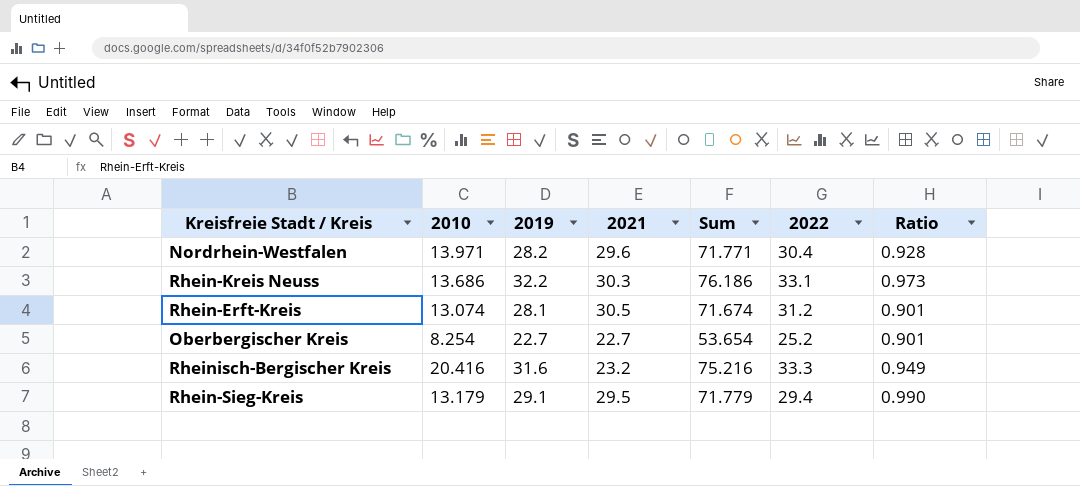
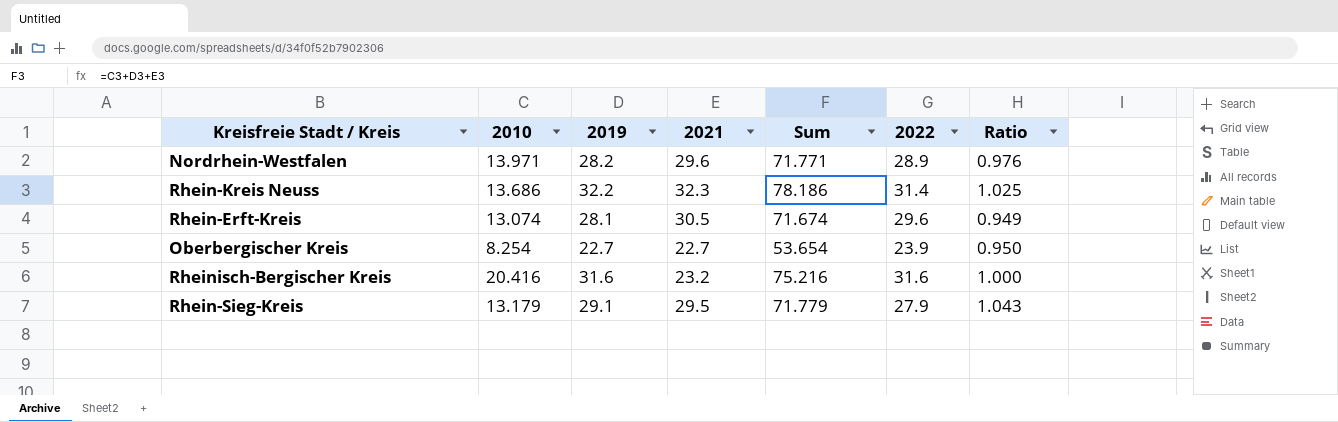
Nordrhein-Westfalen | 2022: 30.4 -> 28.9
Nordrhein-Westfalen | Ratio: 0.928 -> 0.976
Rhein-Kreis Neuss | 2021: 30.3 -> 32.3
Rhein-Kreis Neuss | Sum: 76.186 -> 78.186
Rhein-Kreis Neuss | 2022: 33.1 -> 31.4
Rhein-Kreis Neuss | Ratio: 0.973 -> 1.025
Rhein-Erft-Kreis | 2022: 31.2 -> 29.6
Rhein-Erft-Kreis | Ratio: 0.901 -> 0.949
Oberbergischer Kreis | 2022: 25.2 -> 23.9
Oberbergischer Kreis | Ratio: 0.901 -> 0.950
Rheinisch-Bergischer Kreis | 2022: 33.3 -> 31.6
Rheinisch-Bergischer Kreis | Ratio: 0.949 -> 1.000
Rhein-Sieg-Kreis | 2022: 29.4 -> 27.9
Rhein-Sieg-Kreis | Ratio: 0.990 -> 1.043

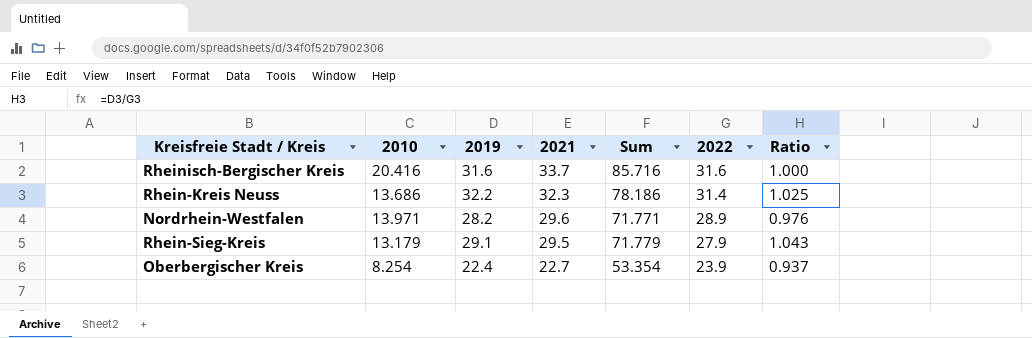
row order: none -> 2021 descending
row Rhein-Erft-Kreis: 13.074 | 28.1 | 30.5 | 71.674 | 29.6 | 0.949 -> none
Rheinisch-Bergischer Kreis | 2021: 23.2 -> 33.7
Rheinisch-Bergischer Kreis | Sum: 75.216 -> 85.716
Oberbergischer Kreis | 2019: 22.7 -> 22.4
Oberbergischer Kreis | Sum: 53.654 -> 53.354
Oberbergischer Kreis | Ratio: 0.950 -> 0.937

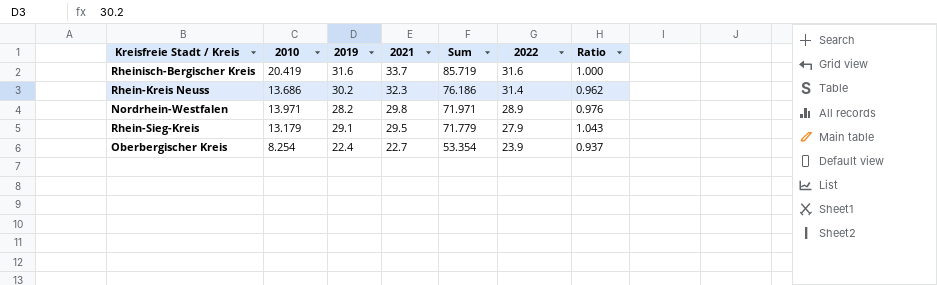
Rheinisch-Bergischer Kreis | 2010: 20.416 -> 20.419
Rheinisch-Bergischer Kreis | Sum: 85.716 -> 85.719
Rhein-Kreis Neuss | 2019: 32.2 -> 30.2
Rhein-Kreis Neuss | Sum: 78.186 -> 76.186
Rhein-Kreis Neuss | Ratio: 1.025 -> 0.962
Nordrhein-Westfalen | 2021: 29.6 -> 29.8
Nordrhein-Westfalen | Sum: 71.771 -> 71.971

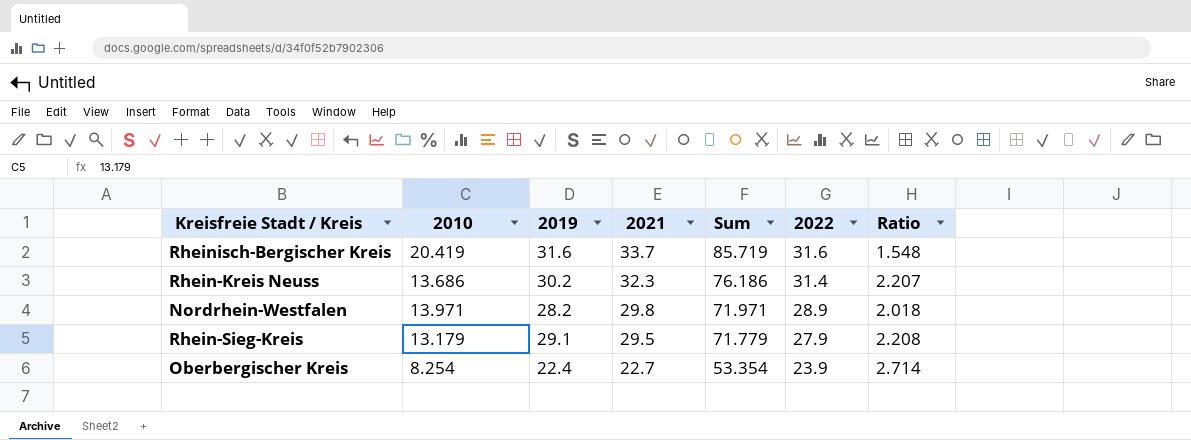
column Ratio | formula: [2019] / [2022] -> [2019] / [2010]

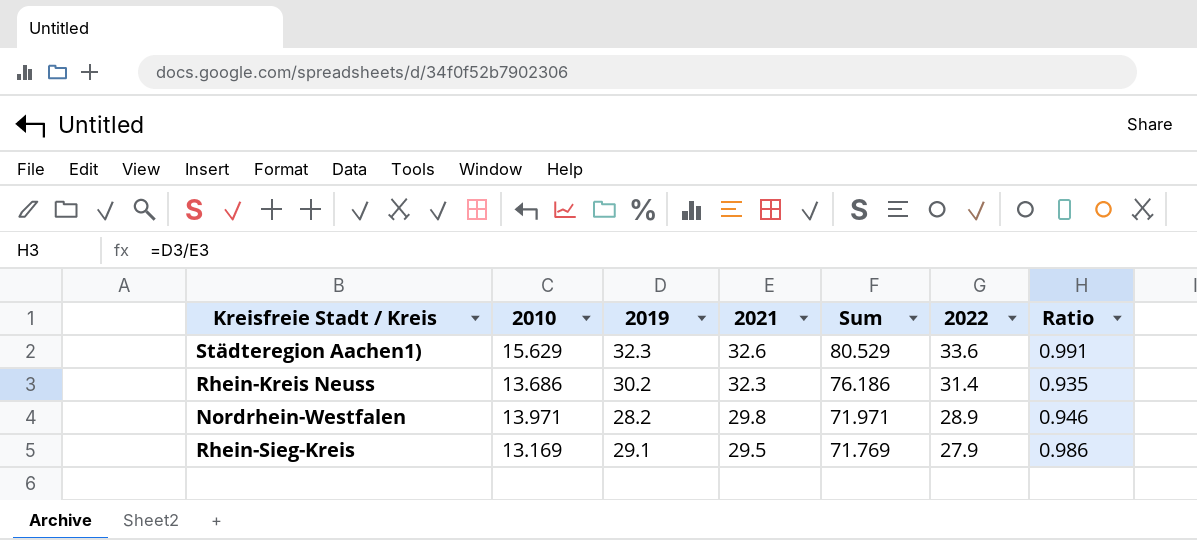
column Ratio | formula: [2019] / [2010] -> [2019] / [2021]
row Rheinisch-Bergischer Kreis: 20.419 | 31.6 | 33.7 | 85.719 | 31.6 | 1.548 -> none
row Oberbergischer Kreis: 8.254 | 22.4 | 22.7 | 53.354 | 23.9 | 2.714 -> none
row Städteregion Aachen1): none -> 15.629 | 32.3 | 32.6 | 80.529 | 33.6 | 0.991
Rhein-Sieg-Kreis | 2010: 13.179 -> 13.169
Rhein-Sieg-Kreis | Sum: 71.779 -> 71.769

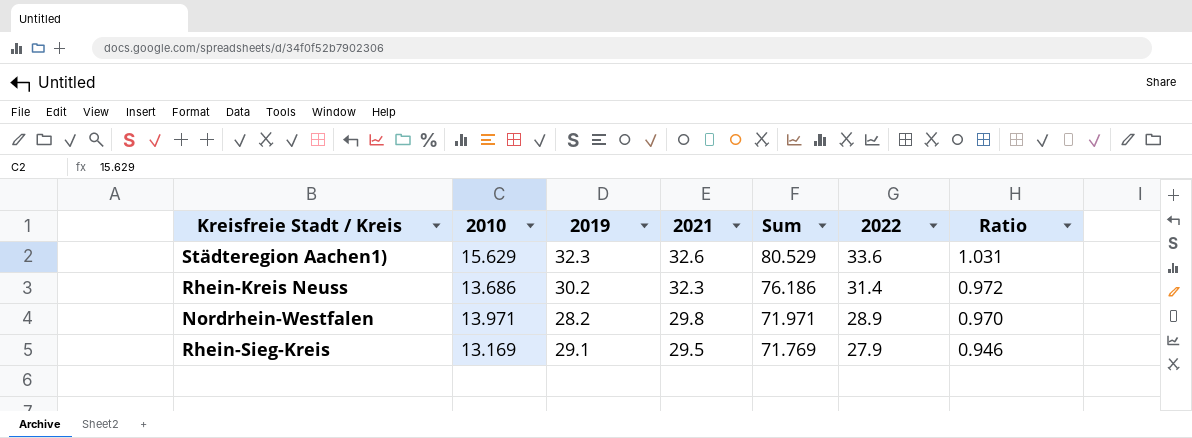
column Ratio | formula: [2019] / [2021] -> [2022] / [2021]

